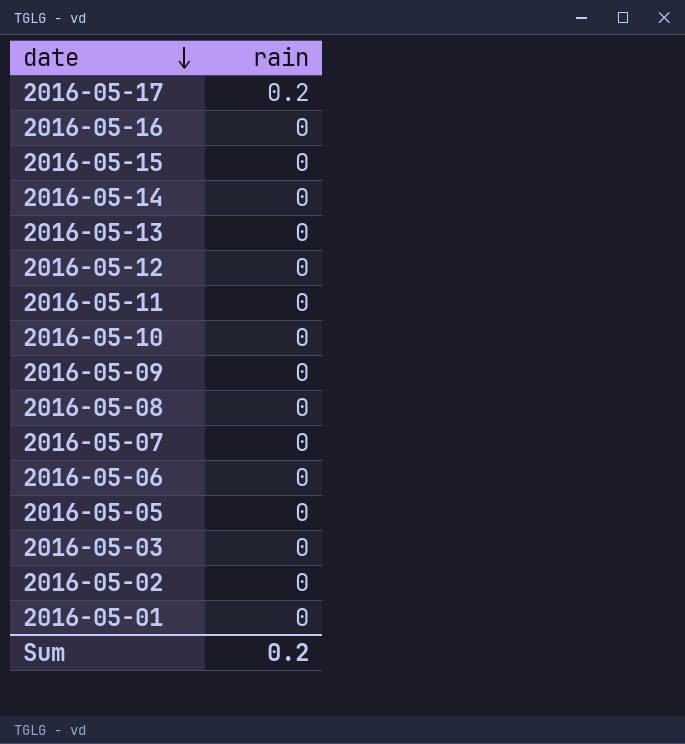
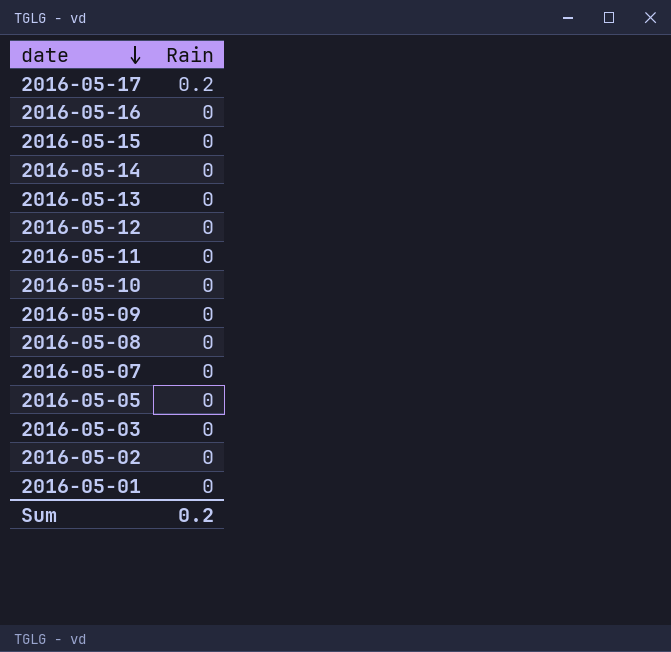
column name: rain -> Rain
row 2016-05-06: 0 -> none

